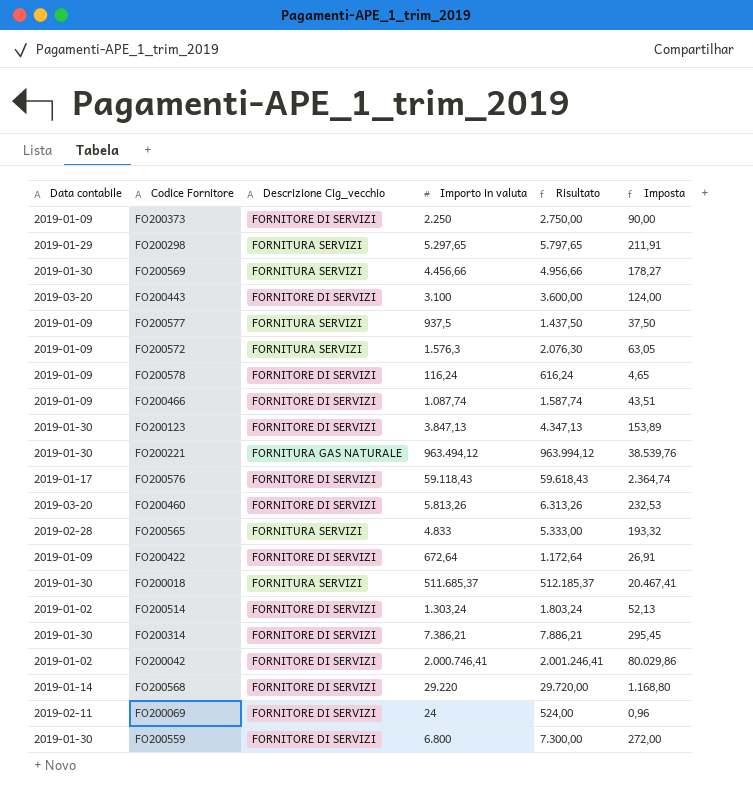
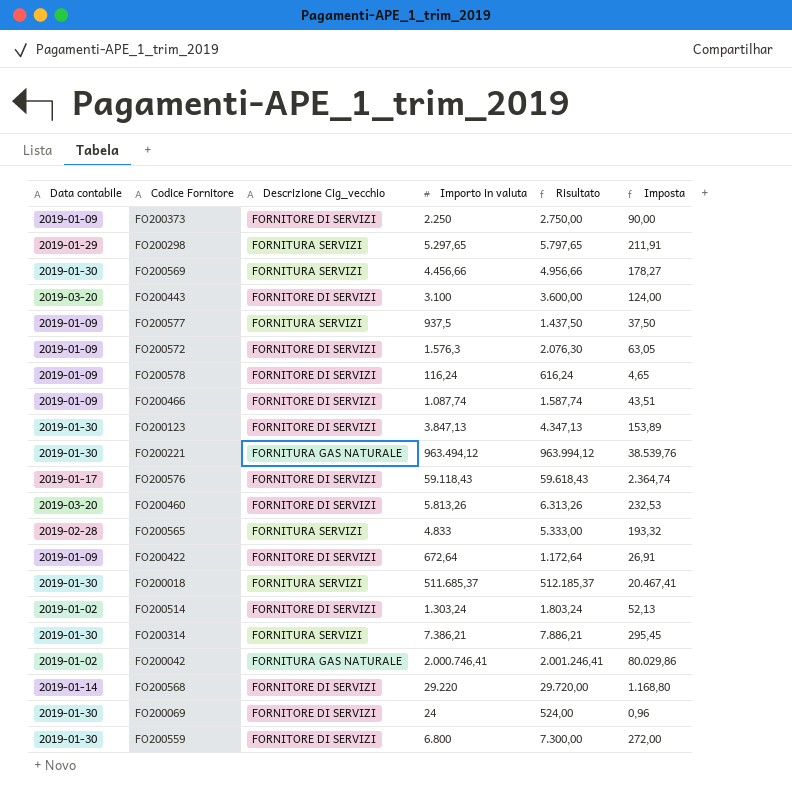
FO200572 | Descrizione Cig_vecchio: FORNITURA SERVIZI -> FORNITORE DI SERVIZI
FO200314 | Descrizione Cig_vecchio: FORNITORE DI SERVIZI -> FORNITURA SERVIZI
FO200042 | Descrizione Cig_vecchio: FORNITORE DI SERVIZI -> FORNITURA GAS NATURALE
FO200069 | Data contabile: 2019-02-11 -> 2019-01-30

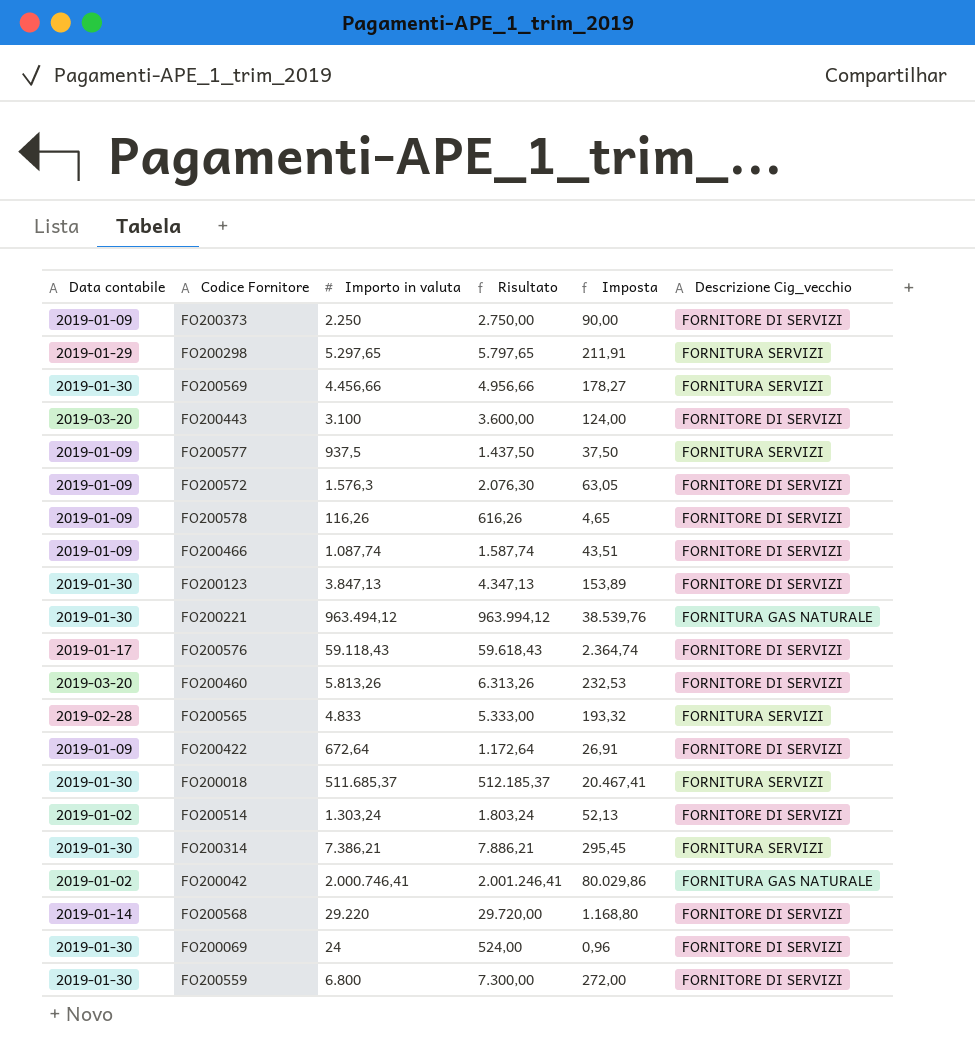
column Descrizione Cig_vecchio | position: 3 -> 6
FO200578 | Importo in valuta: 116,24 -> 116,26
FO200578 | Risultato: 616,24 -> 616,26

